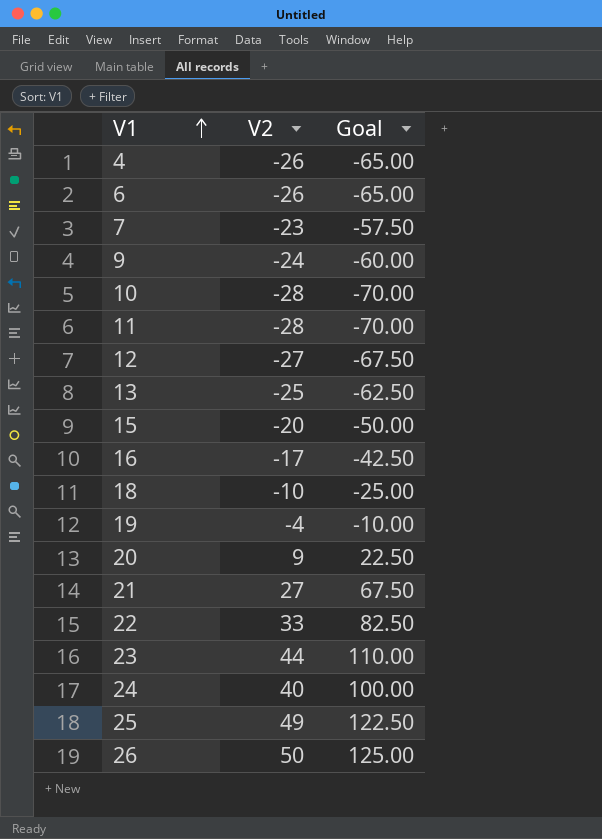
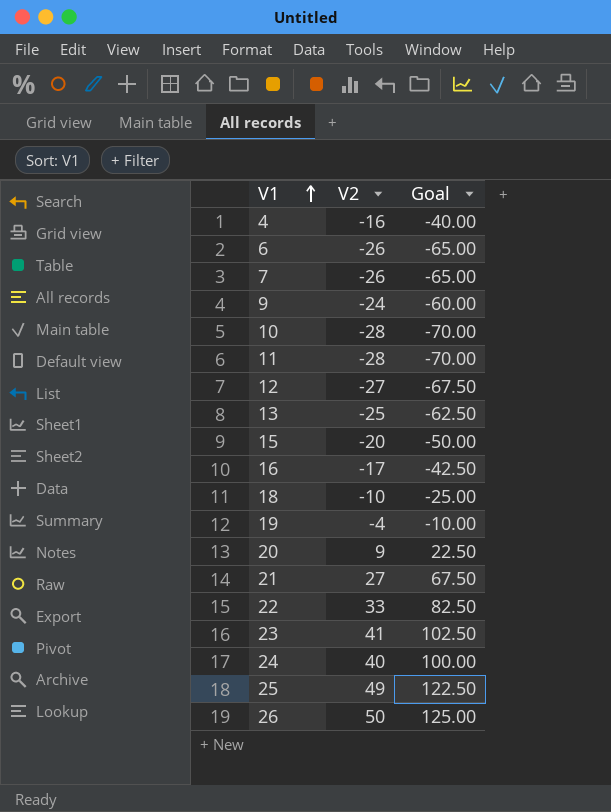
4 | V2: -26 -> -16
4 | Goal: -65.00 -> -40.00
7 | V2: -23 -> -26
7 | Goal: -57.50 -> -65.00
23 | V2: 44 -> 41
23 | Goal: 110.00 -> 102.50

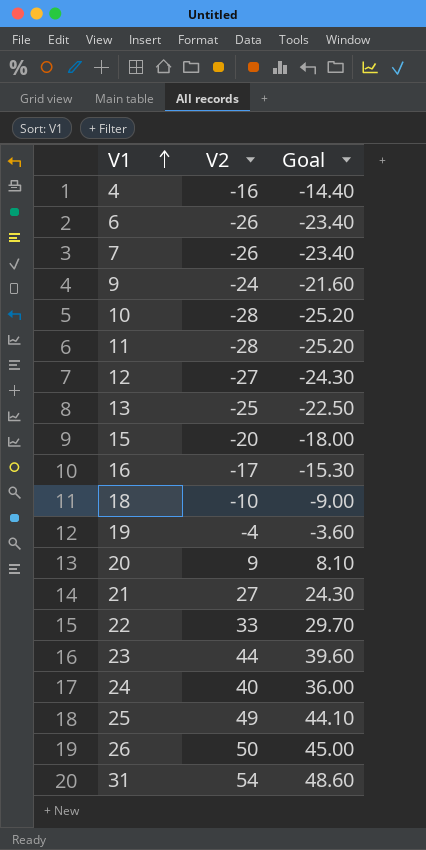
column Goal | formula: [V2] * 2.5 -> [V2] * 0.9
23 | V2: 41 -> 44
row 31: none -> 54 | 48.60

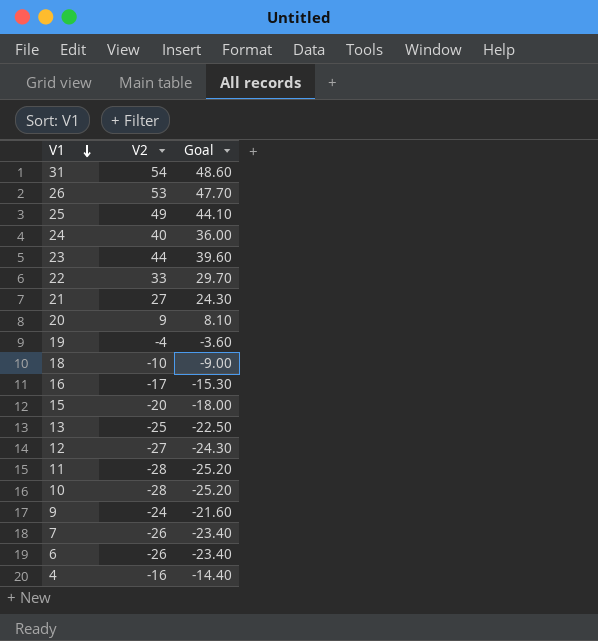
row order: V1 ascending -> V1 descending
26 | V2: 50 -> 53
26 | Goal: 45.00 -> 47.70

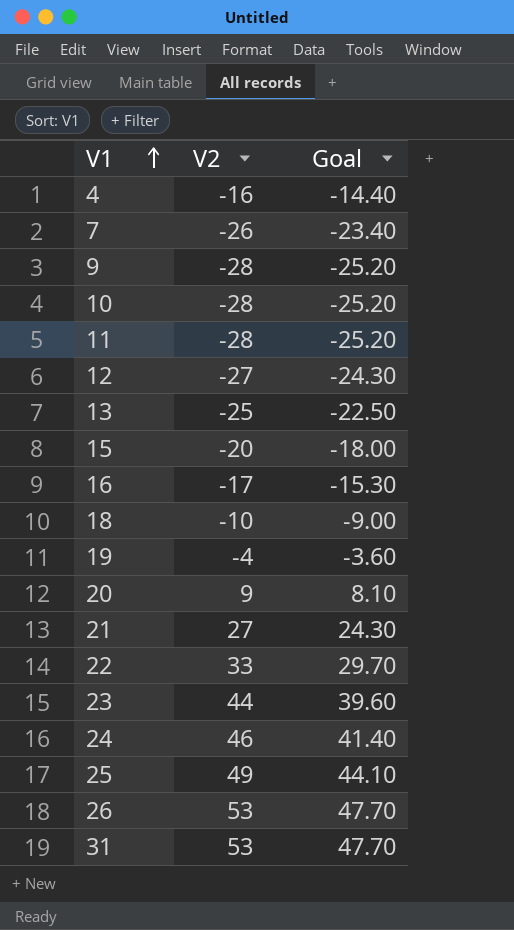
row order: V1 descending -> V1 ascending
row 6: -26 | -23.40 -> none
9 | V2: -24 -> -28
9 | Goal: -21.60 -> -25.20
24 | V2: 40 -> 46
24 | Goal: 36.00 -> 41.40
31 | V2: 54 -> 53
31 | Goal: 48.60 -> 47.70

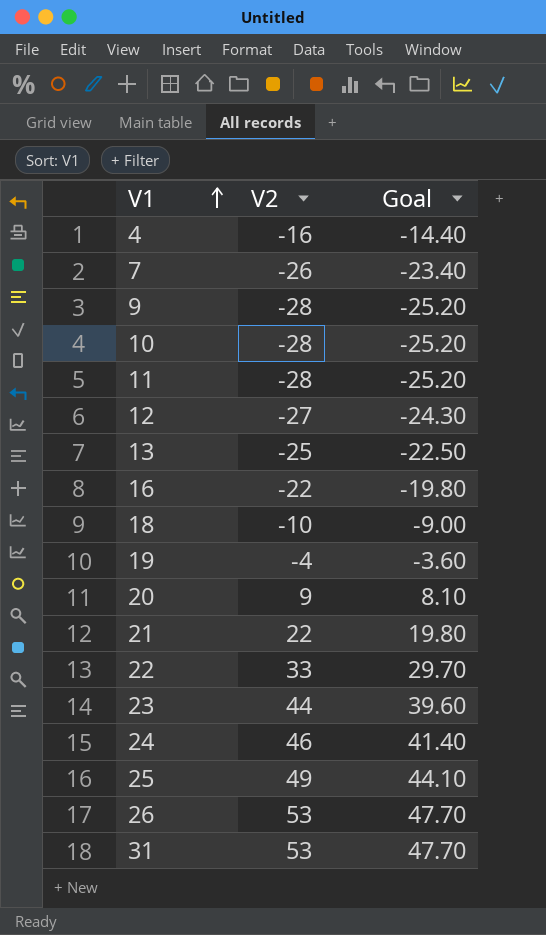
row 15: -20 | -18.00 -> none
16 | V2: -17 -> -22
16 | Goal: -15.30 -> -19.80
21 | V2: 27 -> 22
21 | Goal: 24.30 -> 19.80

